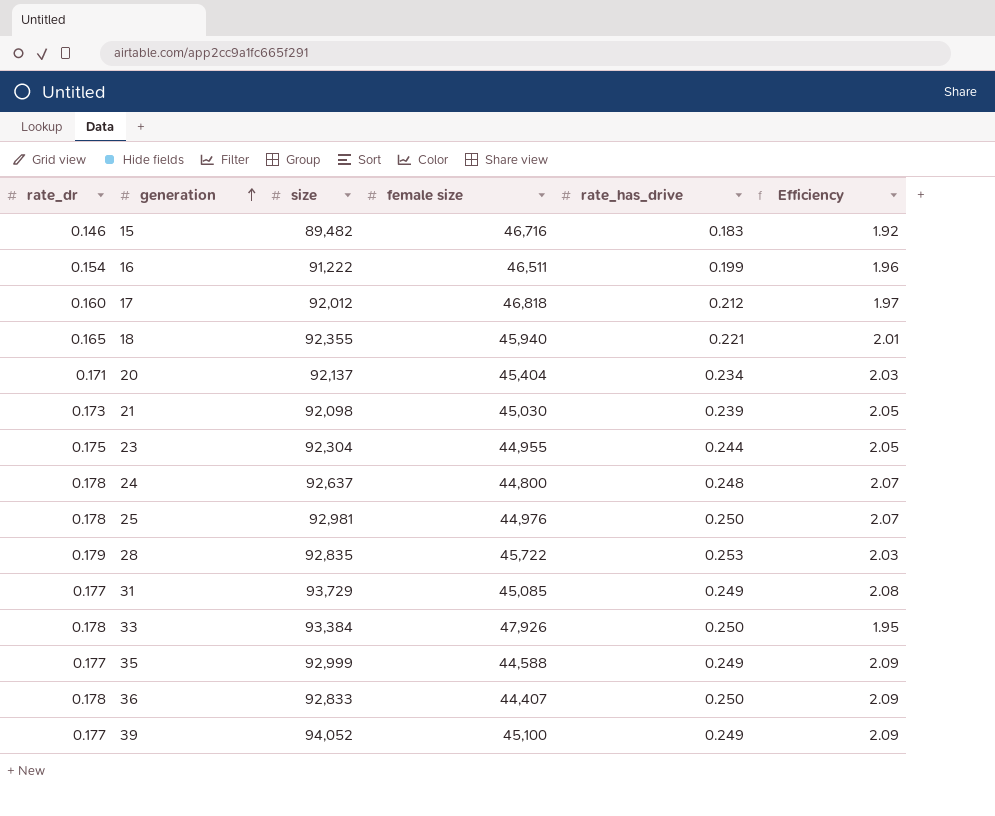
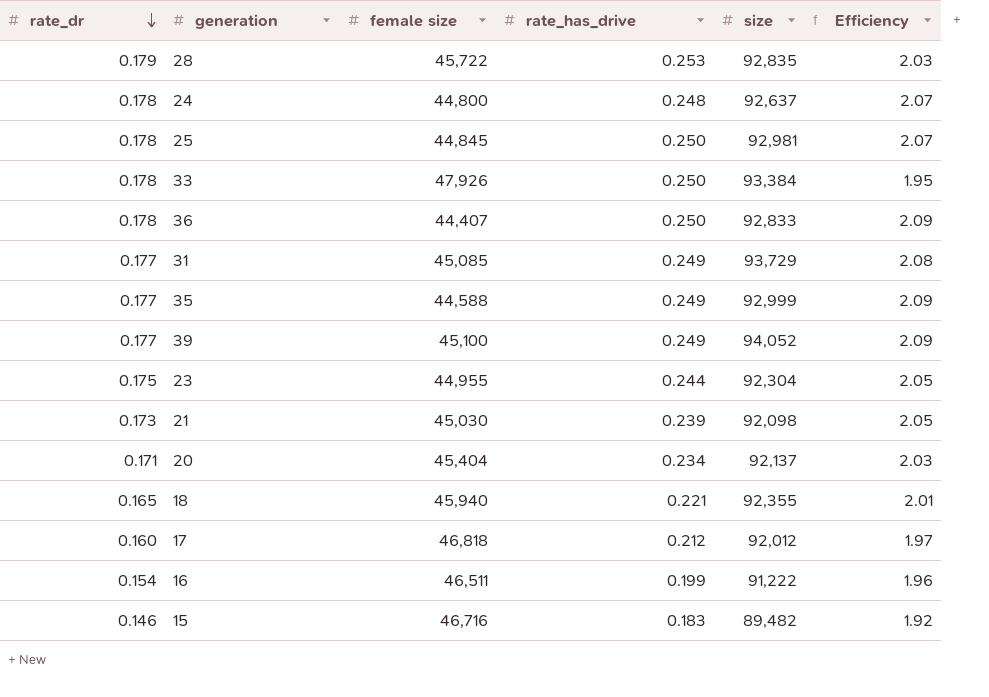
row order: generation ascending -> rate_dr descending
column size | position: 3 -> 5
25 | female size: 44,976 -> 44,845

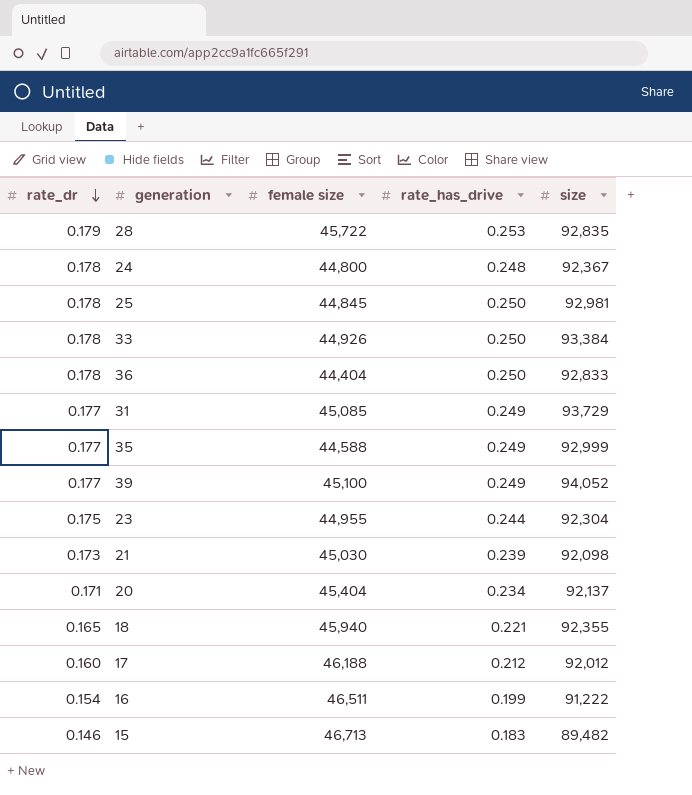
column Efficiency | formula: [size] / [female size] -> none
24 | size: 92,637 -> 92,367
33 | female size: 47,926 -> 44,926
36 | female size: 44,407 -> 44,404
17 | female size: 46,818 -> 46,188
15 | female size: 46,716 -> 46,713

